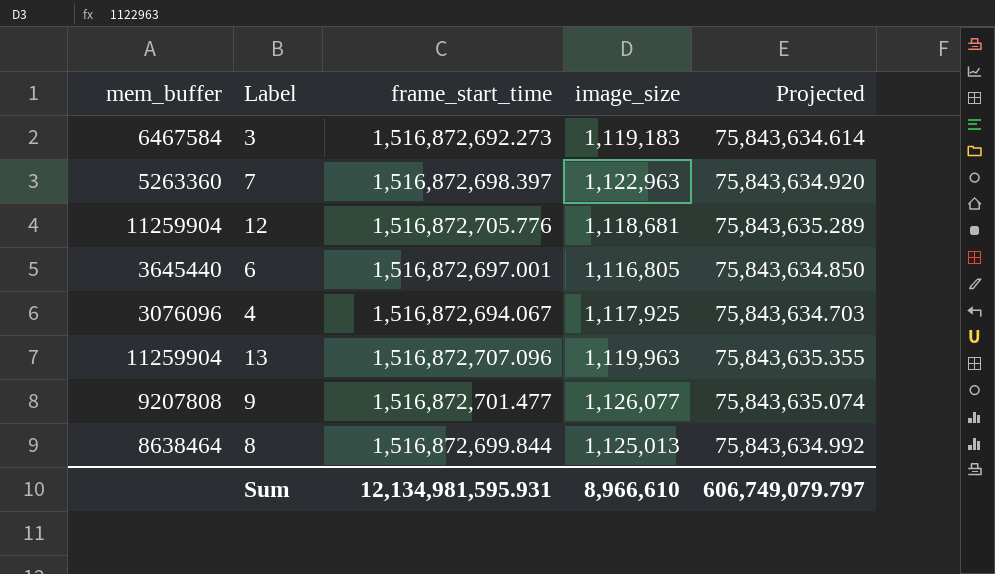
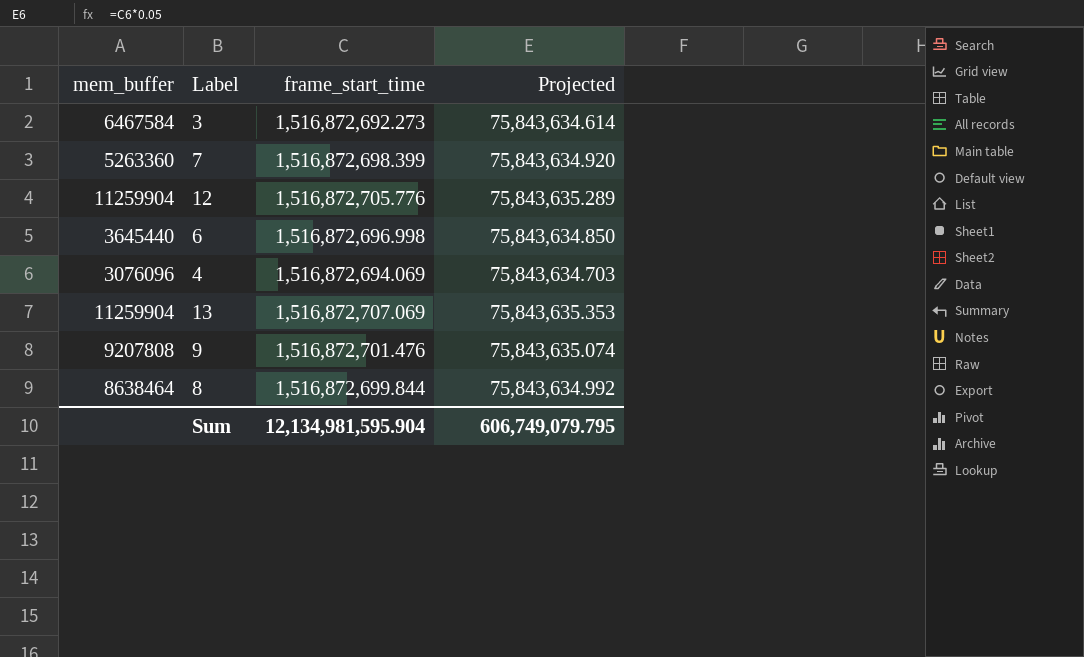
column image_size | position: 4 -> none
7 | frame_start_time: 1,516,872,698.397 -> 1,516,872,698.399
6 | frame_start_time: 1,516,872,697.001 -> 1,516,872,696.998
4 | frame_start_time: 1,516,872,694.067 -> 1,516,872,694.069
13 | frame_start_time: 1,516,872,707.096 -> 1,516,872,707.069
13 | Projected: 75,843,635.355 -> 75,843,635.353
9 | frame_start_time: 1,516,872,701.477 -> 1,516,872,701.476
Sum | frame_start_time: 12,134,981,595.931 -> 12,134,981,595.904
Sum | Projected: 606,749,079.797 -> 606,749,079.795

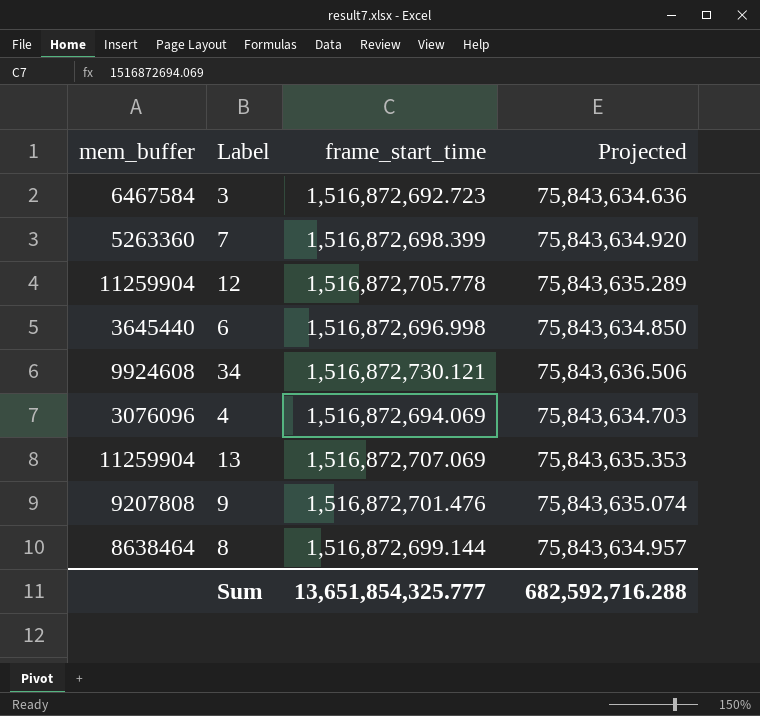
3 | frame_start_time: 1,516,872,692.273 -> 1,516,872,692.723
3 | Projected: 75,843,634.614 -> 75,843,634.636
12 | frame_start_time: 1,516,872,705.776 -> 1,516,872,705.778
row 34: none -> 9924608 | 1,516,872,730.121 | 75,843,636.506
8 | frame_start_time: 1,516,872,699.844 -> 1,516,872,699.144
8 | Projected: 75,843,634.992 -> 75,843,634.957
Sum | frame_start_time: 12,134,981,595.904 -> 13,651,854,325.777
Sum | Projected: 606,749,079.795 -> 682,592,716.288

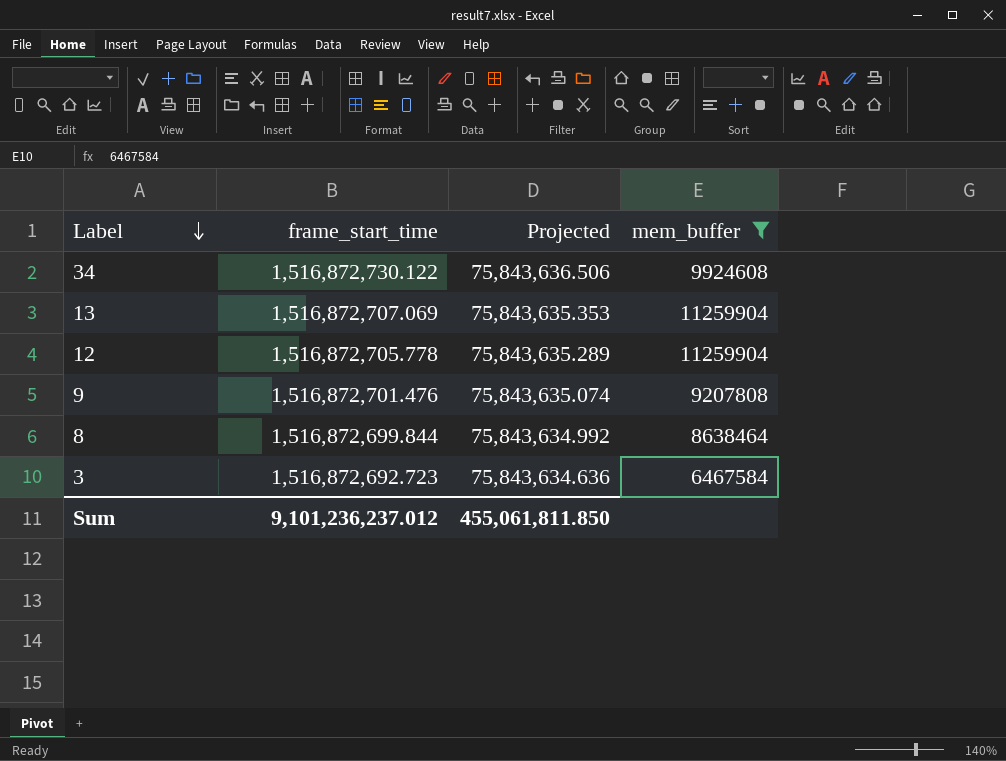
filter: none -> mem_buffer >= 6467584
row order: none -> Label descending
column mem_buffer | position: 1 -> 4
34 | frame_start_time: 1,516,872,730.121 -> 1,516,872,730.122
8 | frame_start_time: 1,516,872,699.144 -> 1,516,872,699.844
8 | Projected: 75,843,634.957 -> 75,843,634.992
Sum | frame_start_time: 13,651,854,325.777 -> 9,101,236,237.012
Sum | Projected: 682,592,716.288 -> 455,061,811.850

